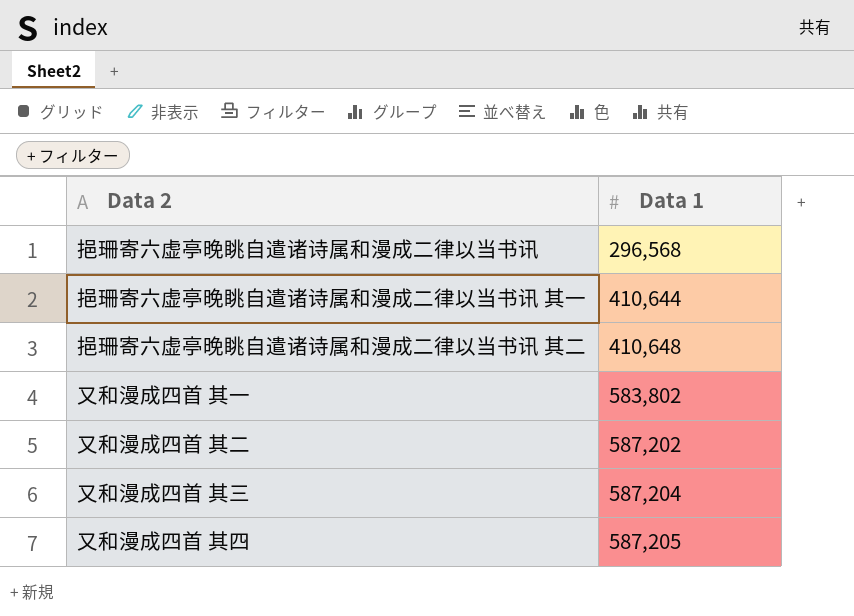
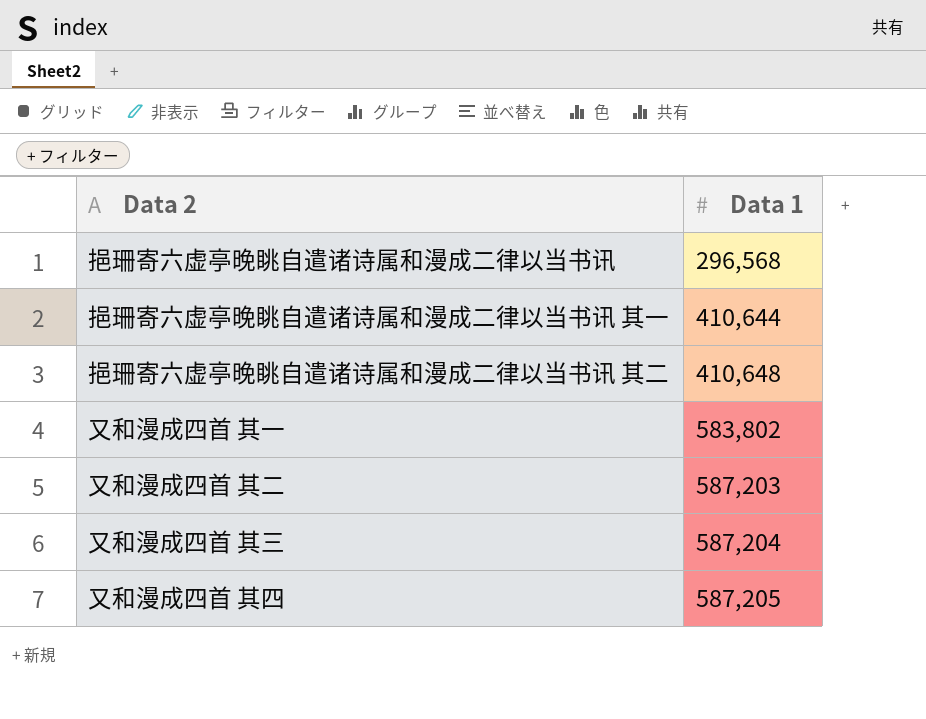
又和漫成四首 其二 | Data 1: 587,202 -> 587,203

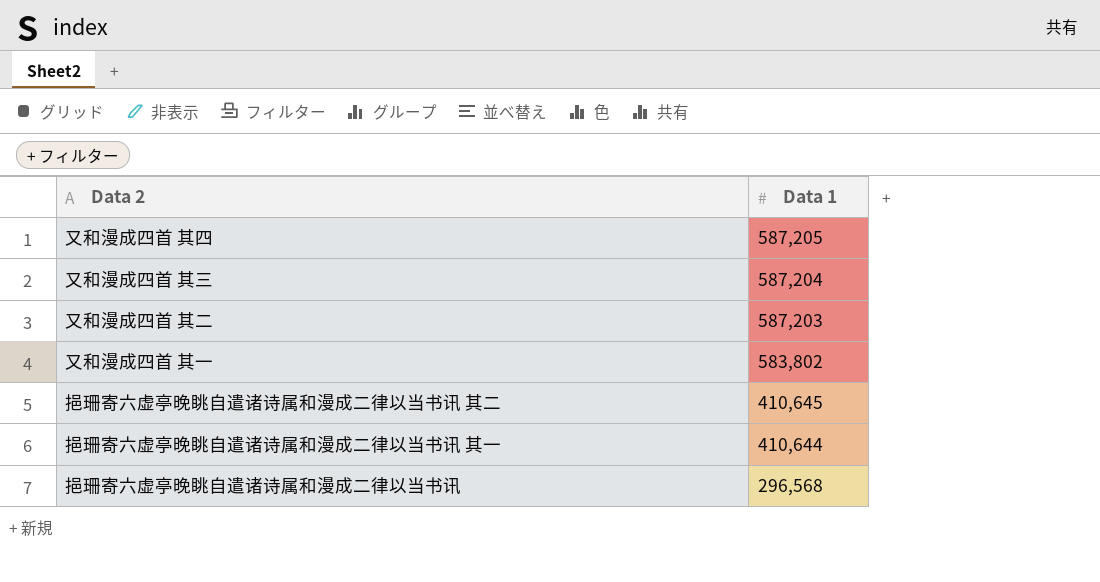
row order: Data 1 ascending -> Data 1 descending
挹珊寄六虚亭晚眺自遣诸诗属和漫成二律以当书讯 其二 | Data 1: 410,648 -> 410,645

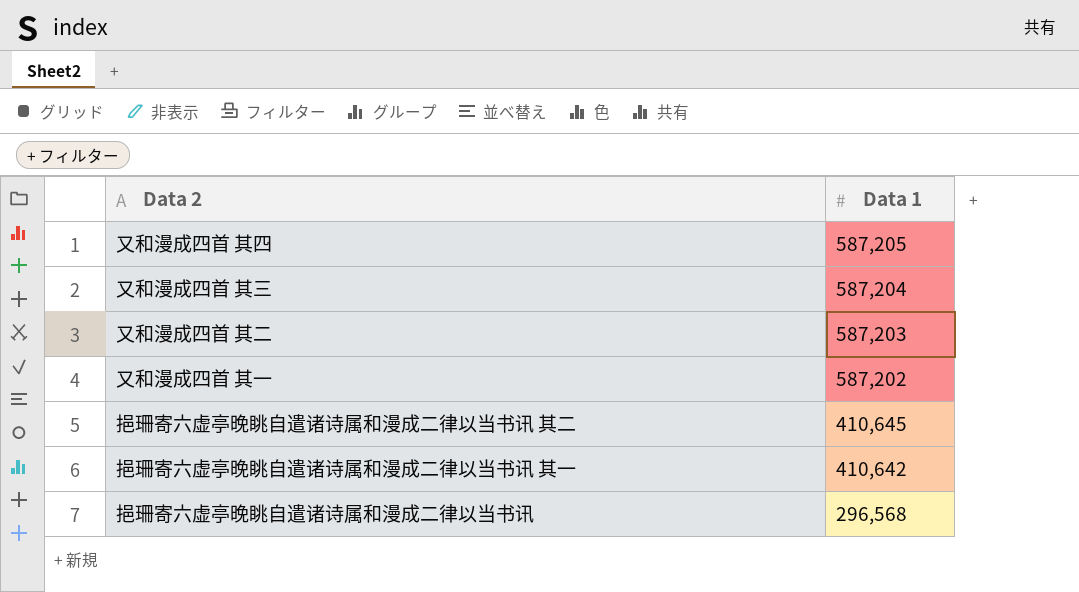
又和漫成四首 其一 | Data 1: 583,802 -> 587,202
挹珊寄六虚亭晚眺自遣诸诗属和漫成二律以当书讯 其一 | Data 1: 410,644 -> 410,642

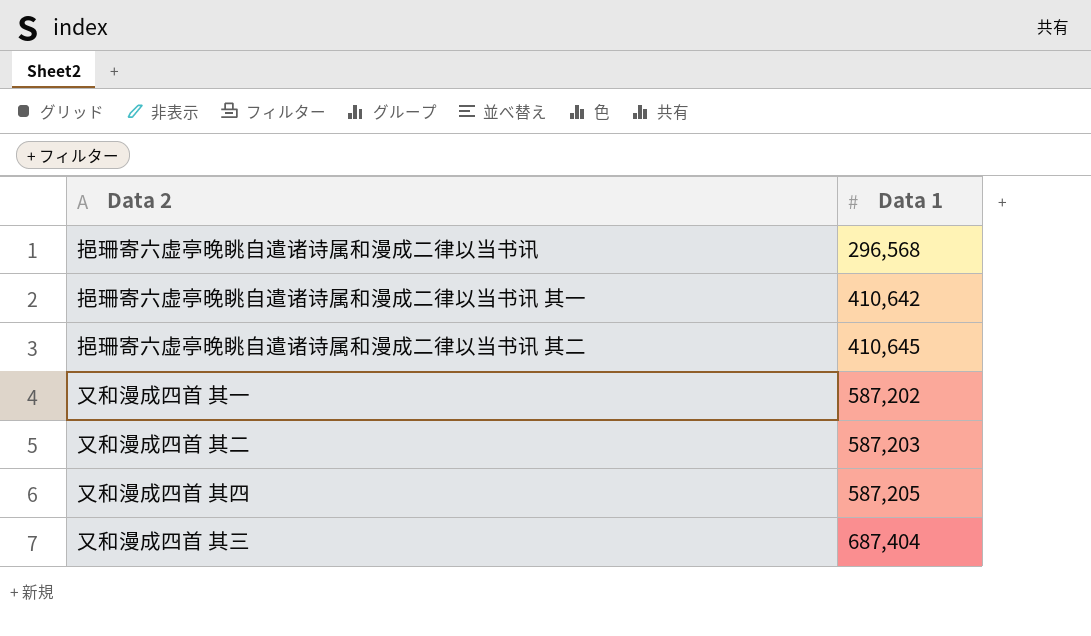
row order: Data 1 descending -> Data 1 ascending
又和漫成四首 其三 | Data 1: 587,204 -> 687,404

